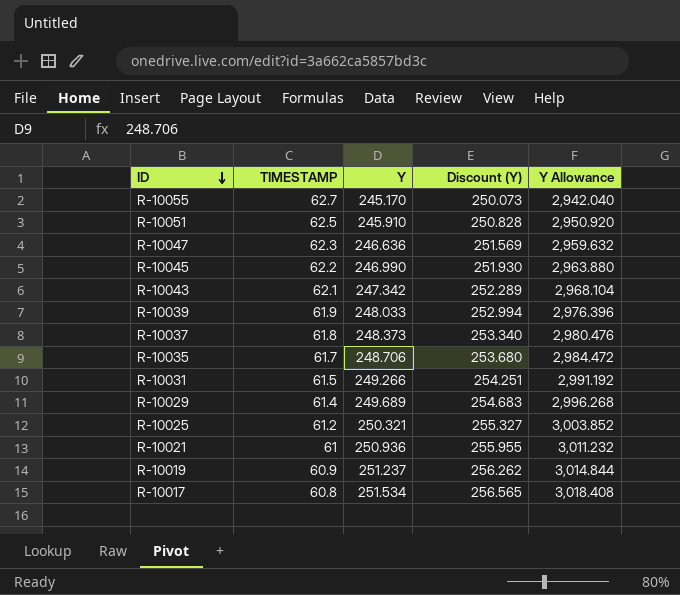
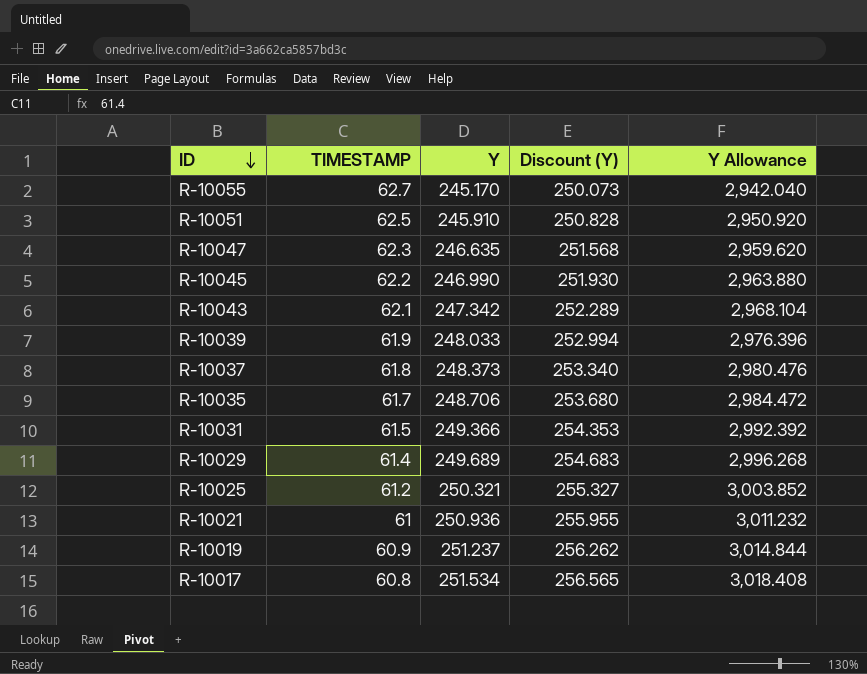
R-10047 | Y: 246.636 -> 246.635
R-10047 | Discount (Y): 251.569 -> 251.568
R-10047 | Y Allowance: 2,959.632 -> 2,959.620
R-10031 | Y: 249.266 -> 249.366
R-10031 | Discount (Y): 254.251 -> 254.353
R-10031 | Y Allowance: 2,991.192 -> 2,992.392

